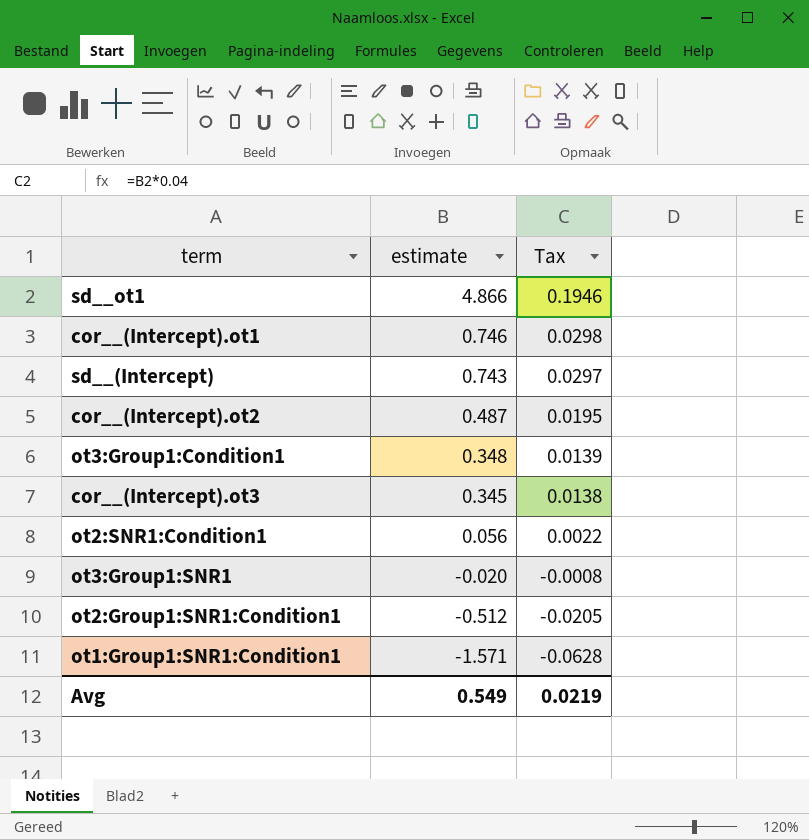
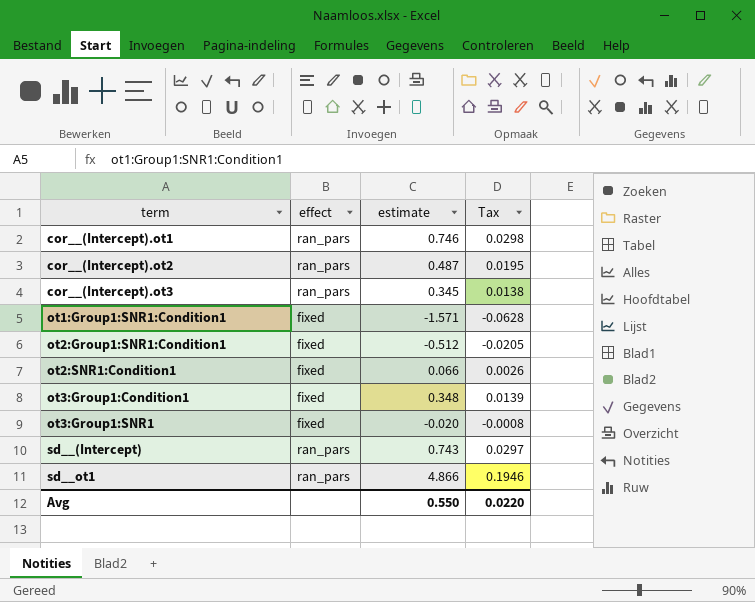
row order: estimate descending -> term ascending
column effect | position: none -> 2
ot2:SNR1:Condition1 | estimate: 0.056 -> 0.066
ot2:SNR1:Condition1 | Tax: 0.0022 -> 0.0026
Avg | estimate: 0.549 -> 0.550
Avg | Tax: 0.0219 -> 0.0220

